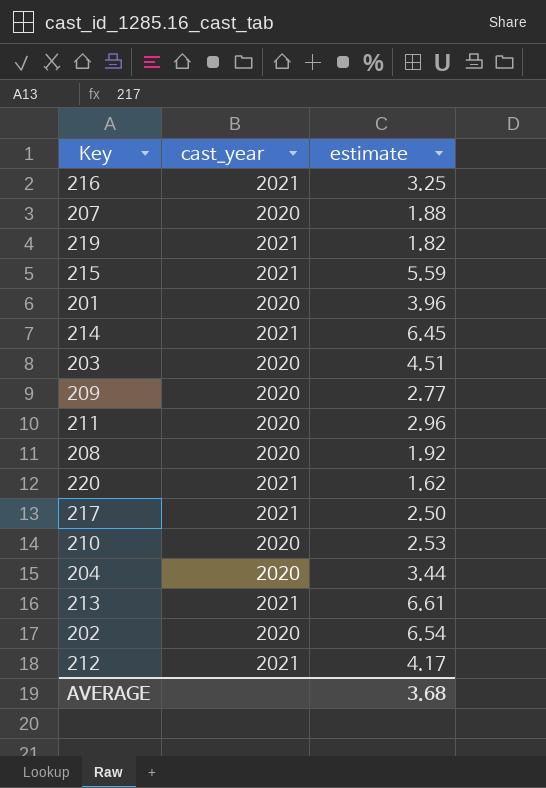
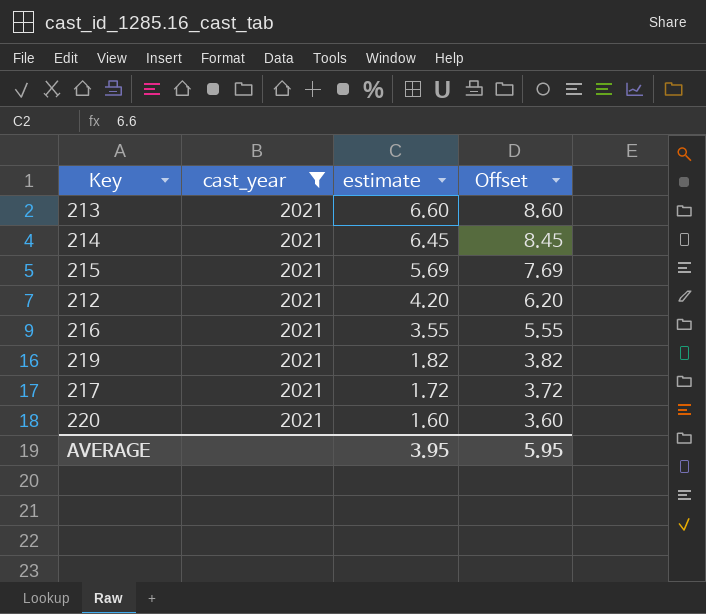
filter: none -> cast_year = 2021
row order: none -> estimate descending
column Offset | formula: none -> [estimate] + 2
213 | estimate: 6.61 -> 6.60
215 | estimate: 5.59 -> 5.69
212 | estimate: 4.17 -> 4.20
216 | estimate: 3.25 -> 3.55
217 | estimate: 2.50 -> 1.72
220 | estimate: 1.62 -> 1.60
AVERAGE | estimate: 3.68 -> 3.95

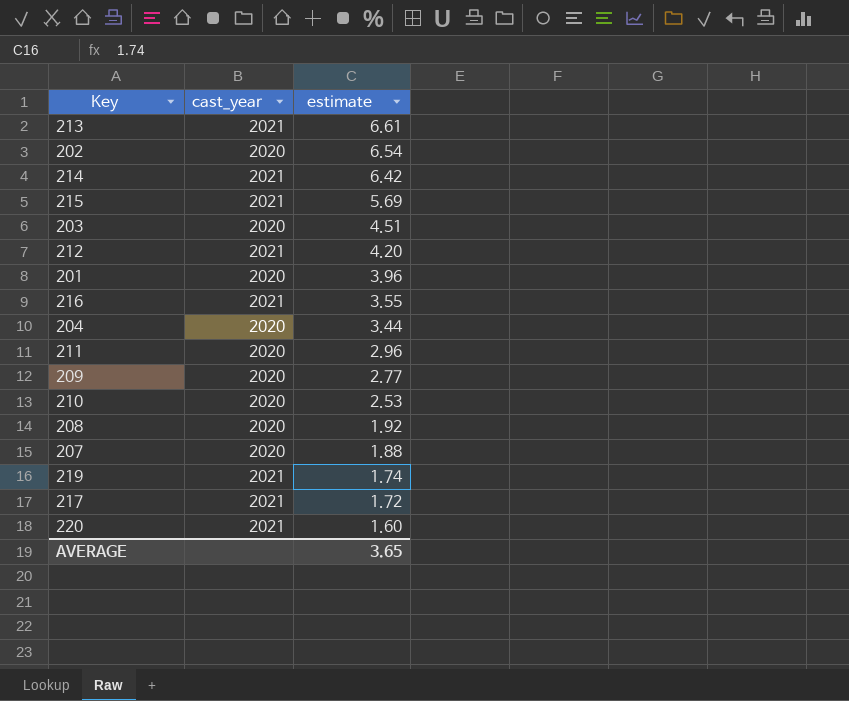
filter: cast_year = 2021 -> none
column Offset | formula: [estimate] + 2 -> none
213 | estimate: 6.60 -> 6.61
214 | estimate: 6.45 -> 6.42
219 | estimate: 1.82 -> 1.74
AVERAGE | estimate: 3.95 -> 3.65

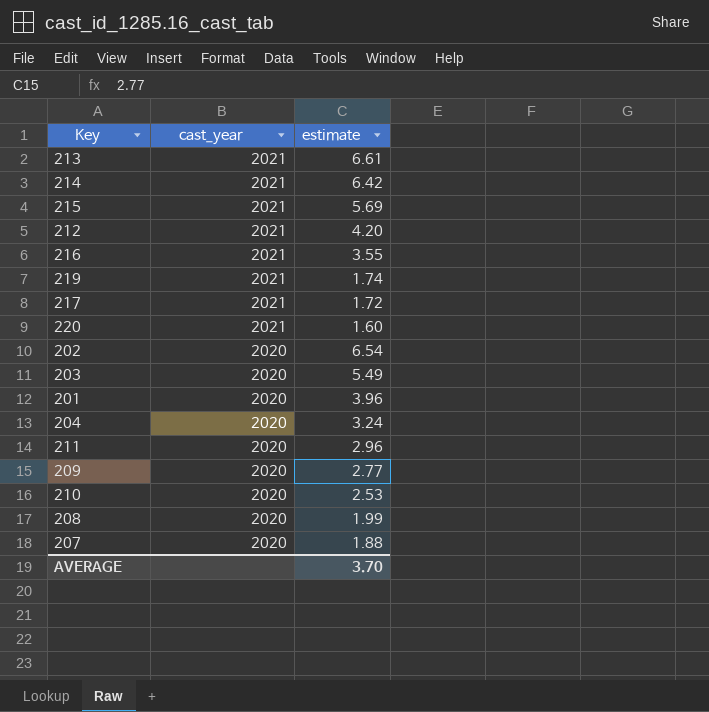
row order: estimate descending -> cast_year descending
203 | estimate: 4.51 -> 5.49
204 | estimate: 3.44 -> 3.24
208 | estimate: 1.92 -> 1.99
AVERAGE | estimate: 3.65 -> 3.70

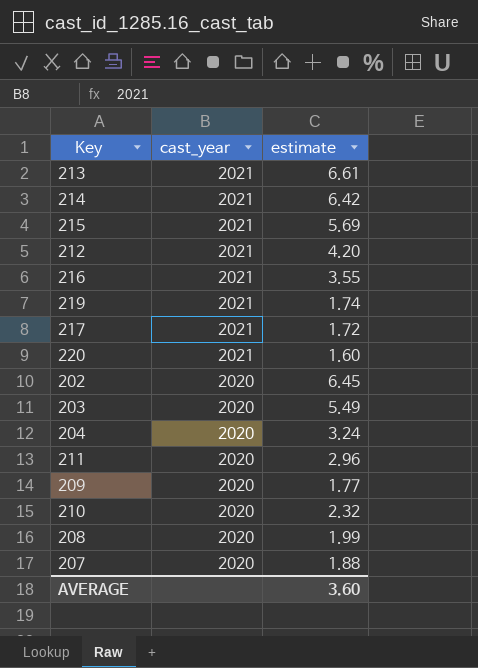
row 201: 2020 | 3.96 -> none
202 | estimate: 6.54 -> 6.45
209 | estimate: 2.77 -> 1.77
210 | estimate: 2.53 -> 2.32
AVERAGE | estimate: 3.70 -> 3.60

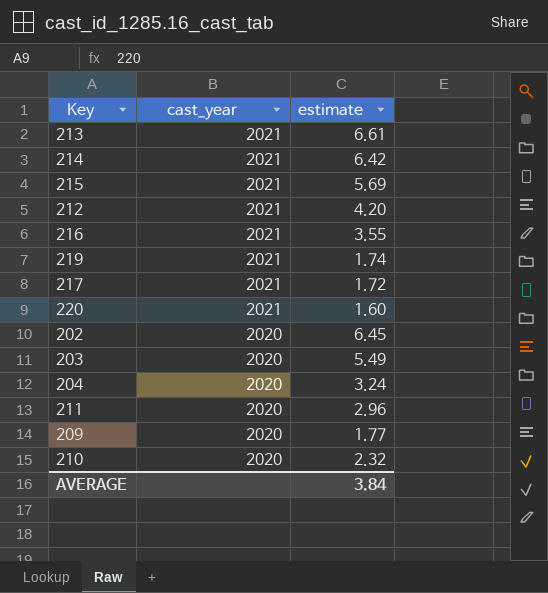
row 208: 2020 | 1.99 -> none
row 207: 2020 | 1.88 -> none
AVERAGE | estimate: 3.60 -> 3.84

